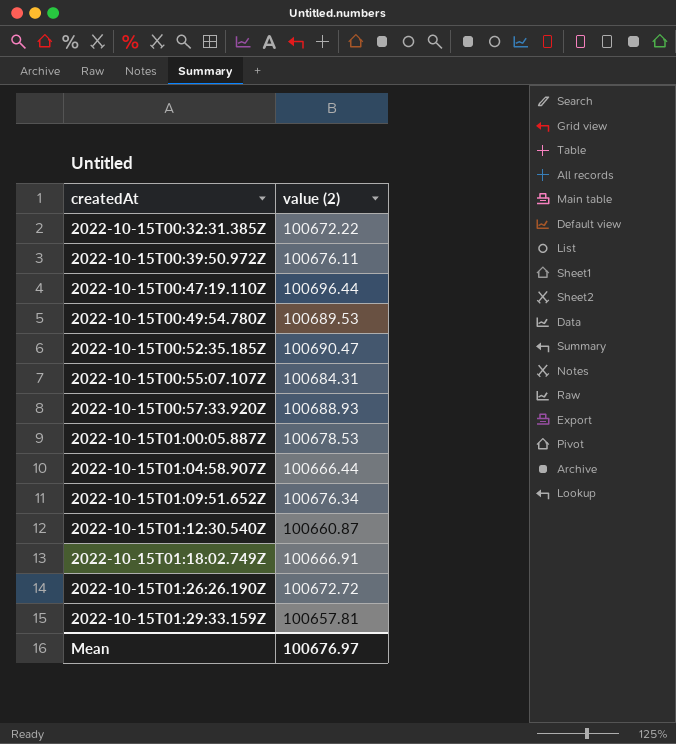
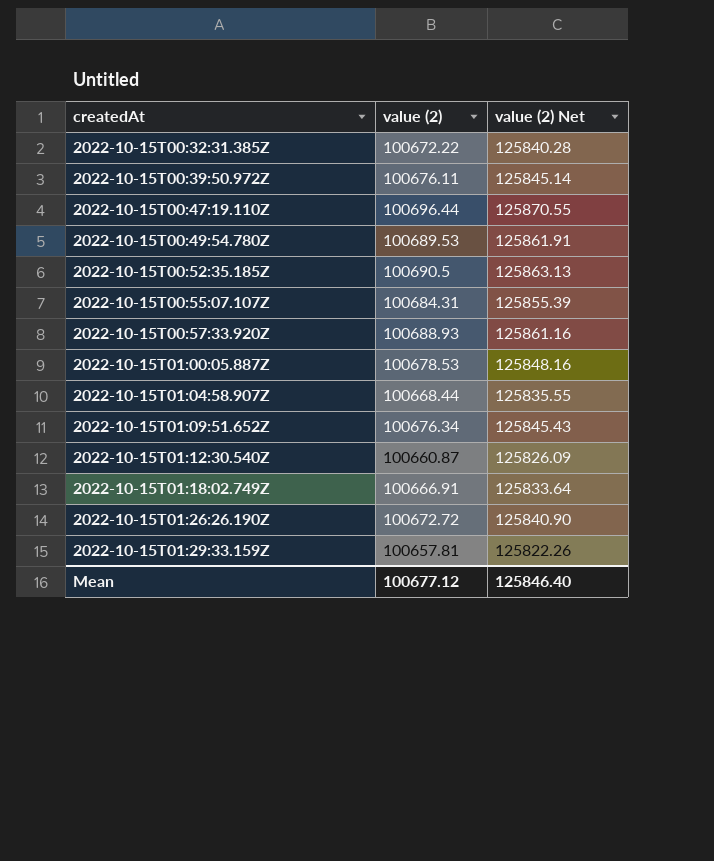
column value (2) Net | formula: none -> [value (2)] * 1.25
2022-10-15T00:52:35.185Z | value (2): 100690.47 -> 100690.5
2022-10-15T01:04:58.907Z | value (2): 100666.44 -> 100668.44
Mean | value (2): 100676.97 -> 100677.12

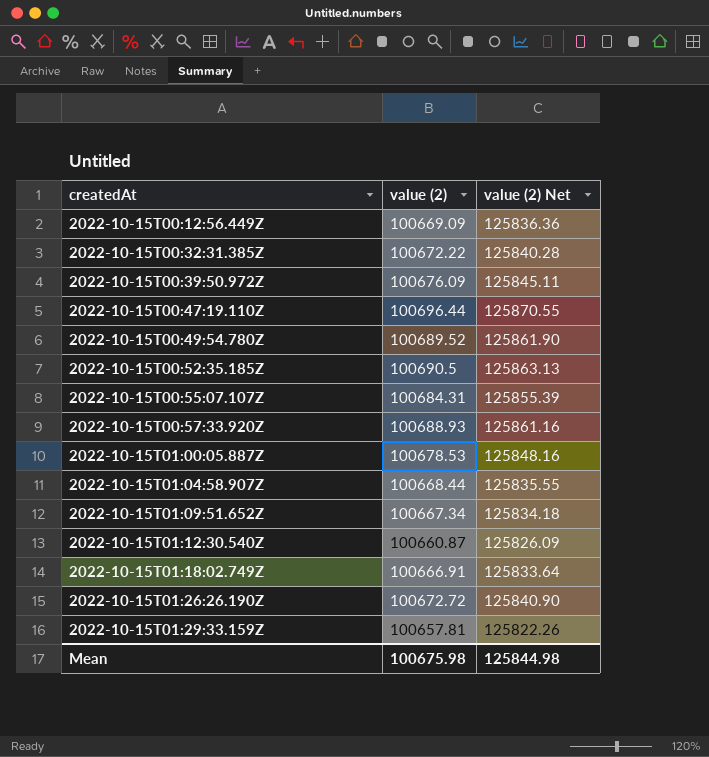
row 2022-10-15T00:12:56.449Z: none -> 100669.09 | 125836.36
2022-10-15T00:39:50.972Z | value (2): 100676.11 -> 100676.09
2022-10-15T00:39:50.972Z | value (2) Net: 125845.14 -> 125845.11
2022-10-15T00:49:54.780Z | value (2): 100689.53 -> 100689.52
2022-10-15T00:49:54.780Z | value (2) Net: 125861.91 -> 125861.90
2022-10-15T01:09:51.652Z | value (2): 100676.34 -> 100667.34
2022-10-15T01:09:51.652Z | value (2) Net: 125845.43 -> 125834.18
Mean | value (2): 100677.12 -> 100675.98
Mean | value (2) Net: 125846.40 -> 125844.98

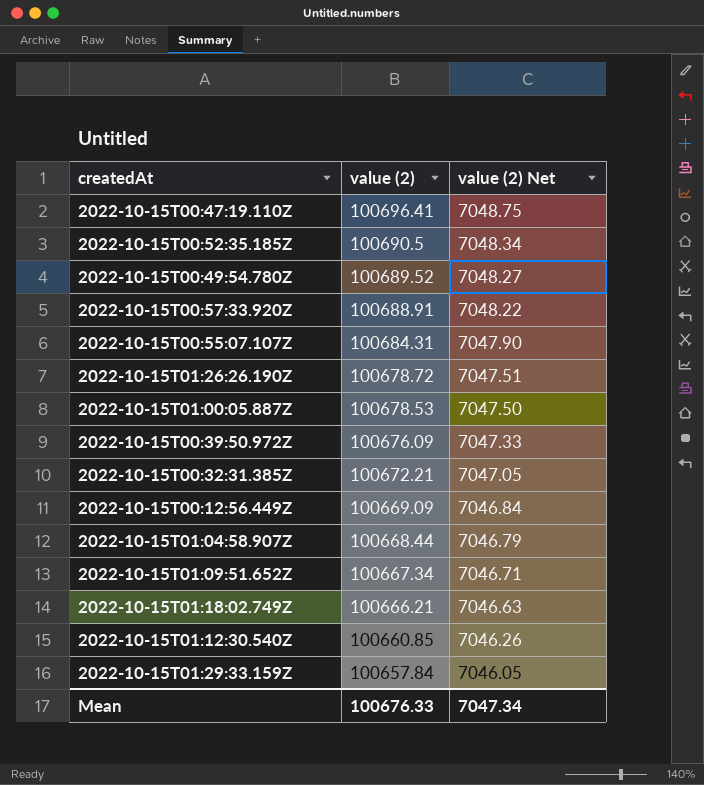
row order: createdAt ascending -> value (2) descending
column value (2) Net | formula: [value (2)] * 1.25 -> [value (2)] * 0.07
2022-10-15T00:47:19.110Z | value (2): 100696.44 -> 100696.41
2022-10-15T00:57:33.920Z | value (2): 100688.93 -> 100688.91
2022-10-15T01:26:26.190Z | value (2): 100672.72 -> 100678.72
2022-10-15T00:32:31.385Z | value (2): 100672.22 -> 100672.21
2022-10-15T01:18:02.749Z | value (2): 100666.91 -> 100666.21
2022-10-15T01:12:30.540Z | value (2): 100660.87 -> 100660.85
2022-10-15T01:29:33.159Z | value (2): 100657.81 -> 100657.84
Mean | value (2): 100675.98 -> 100676.33
Mean | value (2) Net: 125844.98 -> 7047.34

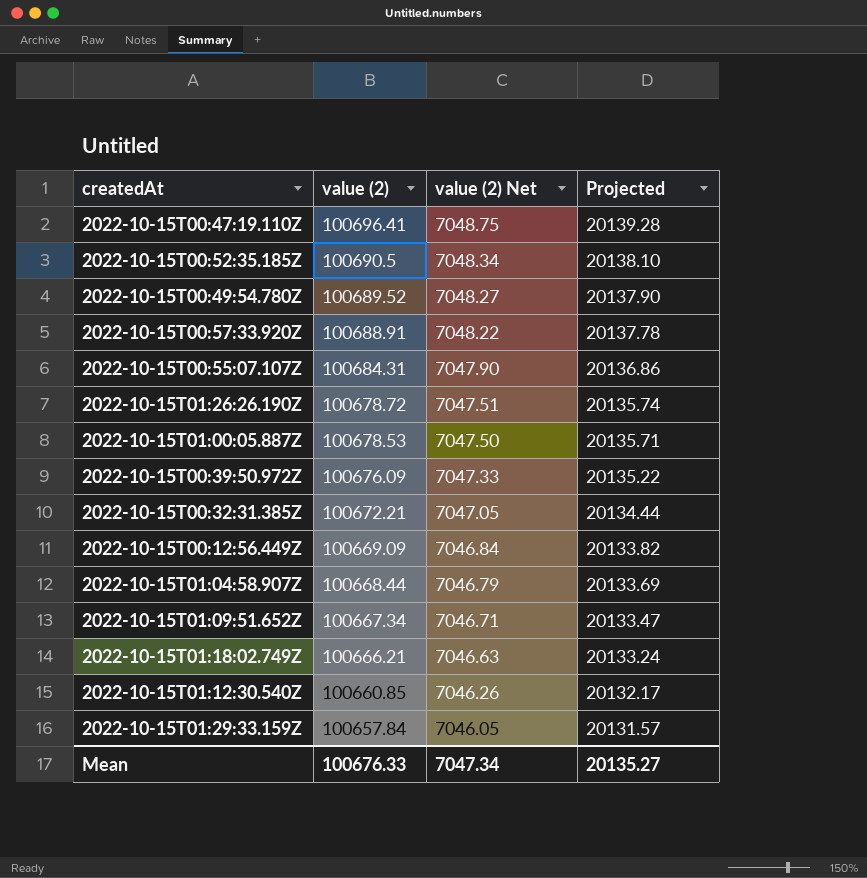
column Projected | formula: none -> [value (2)] * 0.2

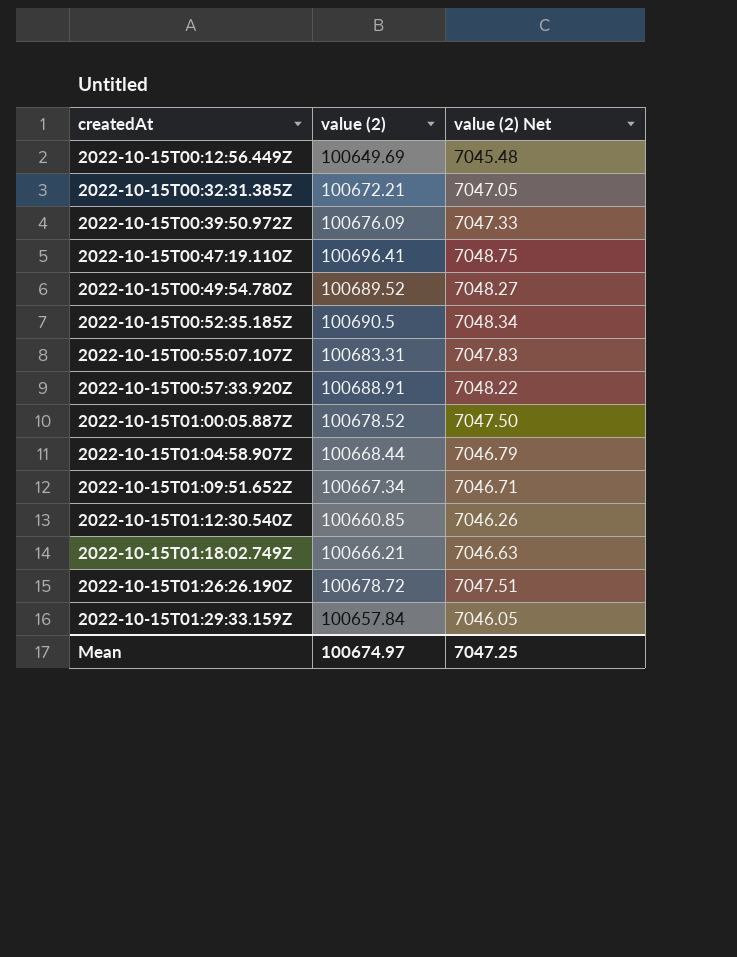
row order: value (2) descending -> createdAt ascending
column Projected | formula: [value (2)] * 0.2 -> none
2022-10-15T00:12:56.449Z | value (2): 100669.09 -> 100649.69
2022-10-15T00:12:56.449Z | value (2) Net: 7046.84 -> 7045.48
2022-10-15T00:55:07.107Z | value (2): 100684.31 -> 100683.31
2022-10-15T00:55:07.107Z | value (2) Net: 7047.90 -> 7047.83
2022-10-15T01:00:05.887Z | value (2): 100678.53 -> 100678.52
Mean | value (2): 100676.33 -> 100674.97
Mean | value (2) Net: 7047.34 -> 7047.25

